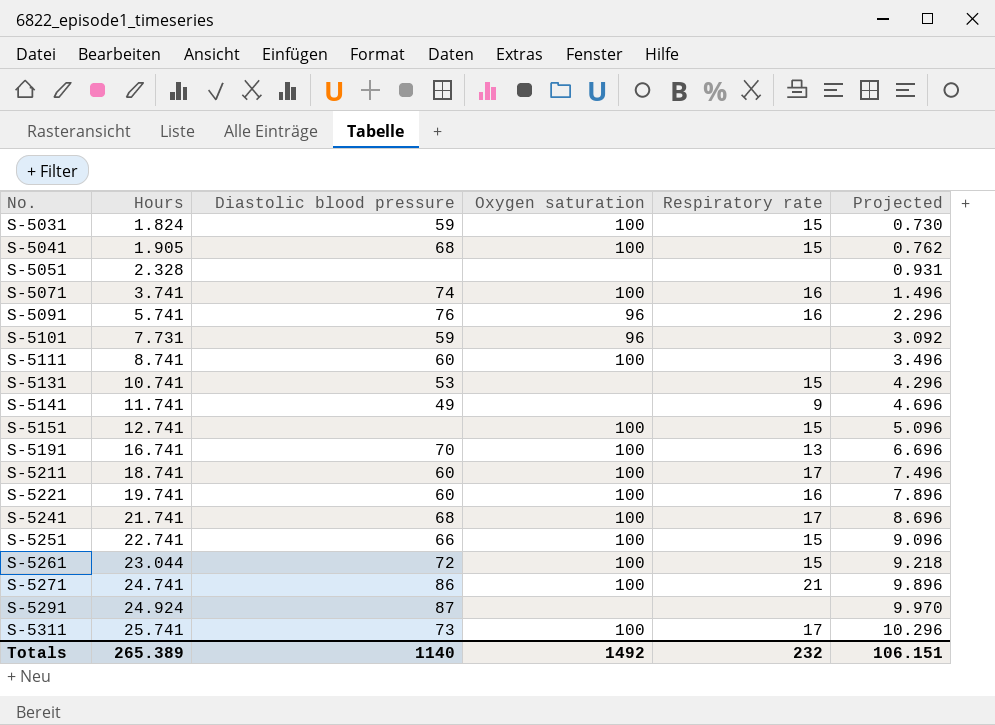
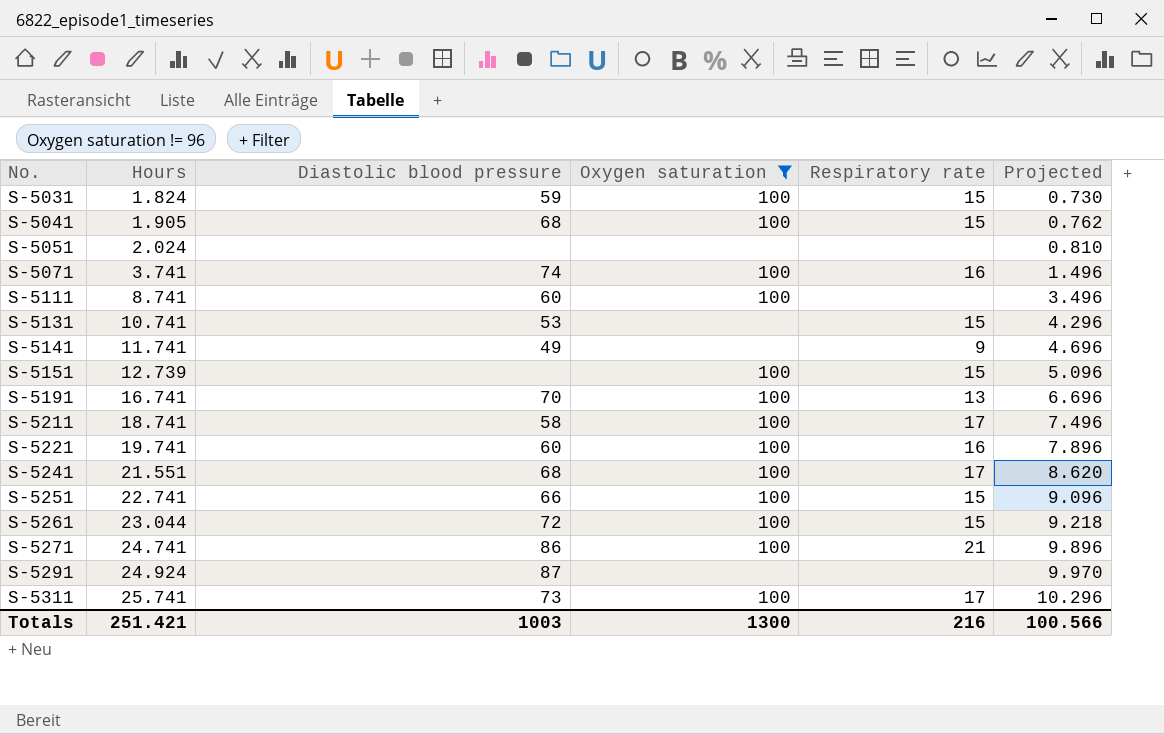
filter: none -> Oxygen saturation != 96
S-5051 | Hours: 2.328 -> 2.024
S-5051 | Projected: 0.931 -> 0.810
S-5151 | Hours: 12.741 -> 12.739
S-5211 | Diastolic blood pressure: 60 -> 58
S-5241 | Hours: 21.741 -> 21.551
S-5241 | Projected: 8.696 -> 8.620
Totals | Hours: 265.389 -> 251.421
Totals | Diastolic blood pressure: 1140 -> 1003
Totals | Oxygen saturation: 1492 -> 1300
Totals | Respiratory rate: 232 -> 216
Totals | Projected: 106.151 -> 100.566

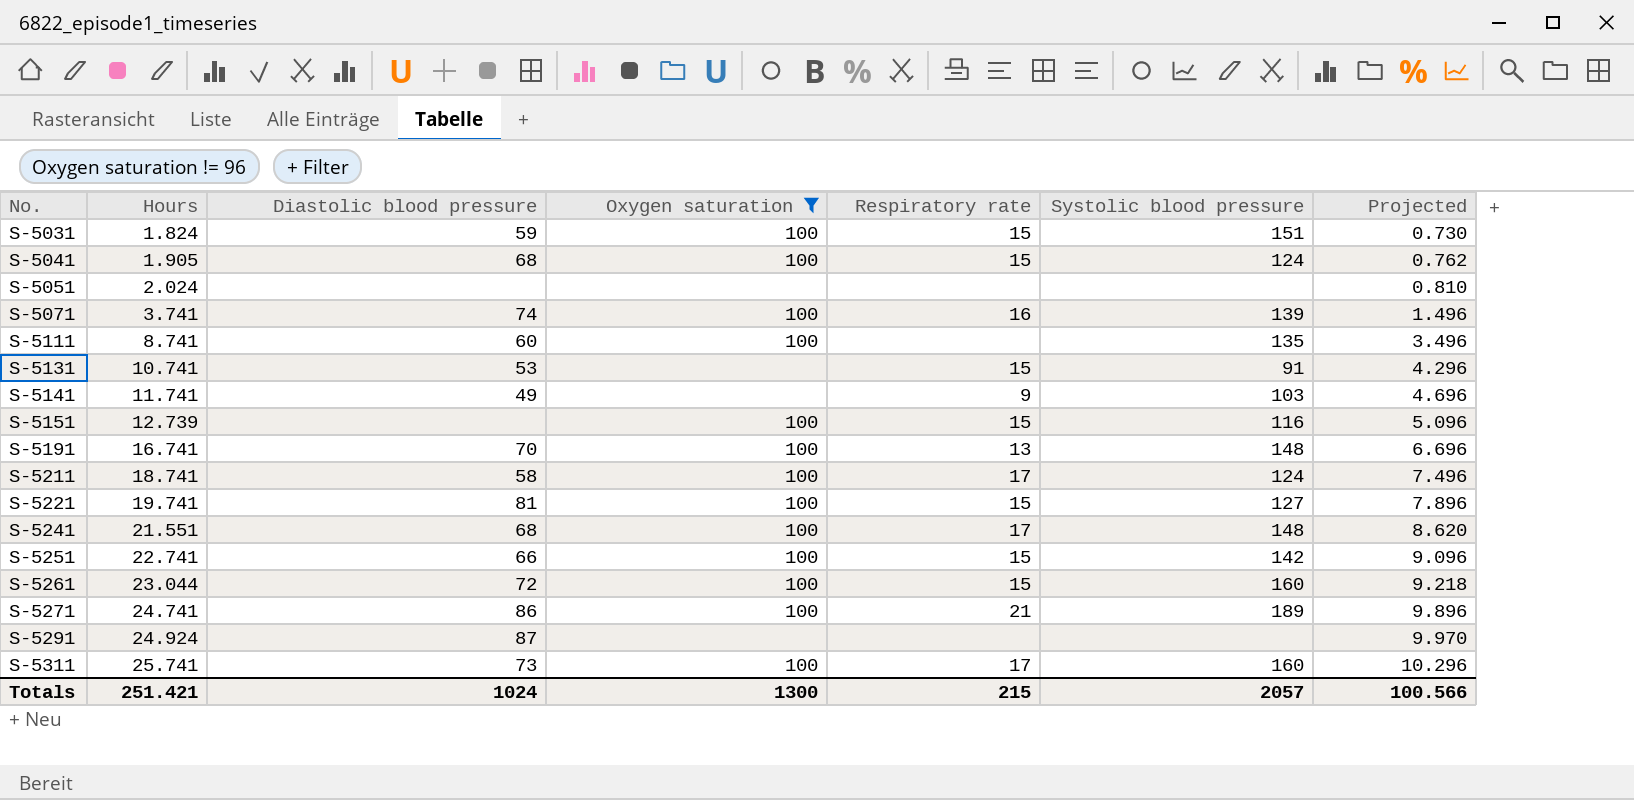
column Systolic blood pressure | position: none -> 6
S-5221 | Diastolic blood pressure: 60 -> 81
S-5221 | Respiratory rate: 16 -> 15
Totals | Diastolic blood pressure: 1003 -> 1024
Totals | Respiratory rate: 216 -> 215

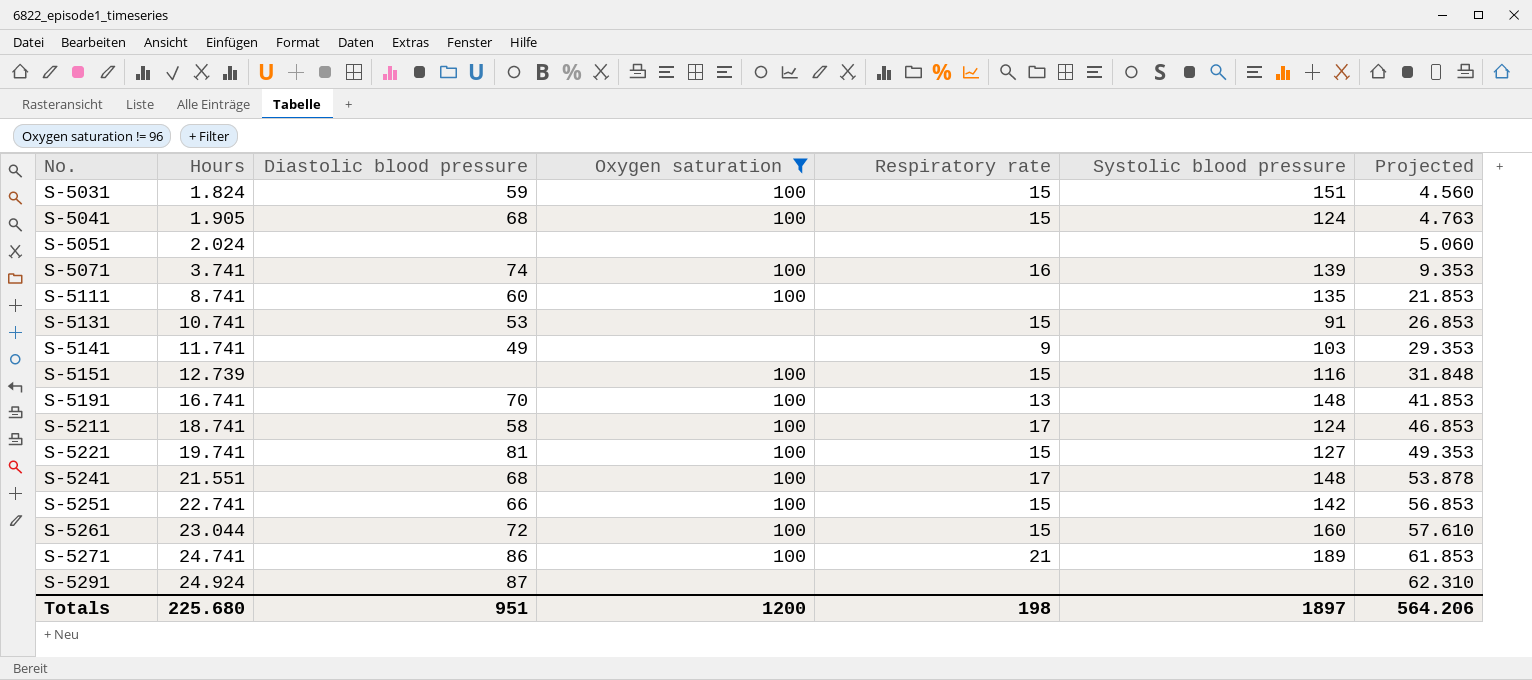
column Projected | formula: [Hours] * 0.4 -> [Hours] * 2.5
row S-5311: 25.741 | 73 | 100 | 17 | 160 | 10.296 -> none
Totals | Hours: 251.421 -> 225.680
Totals | Diastolic blood pressure: 1024 -> 951
Totals | Oxygen saturation: 1300 -> 1200
Totals | Respiratory rate: 215 -> 198
Totals | Systolic blood pressure: 2057 -> 1897
Totals | Projected: 100.566 -> 564.206

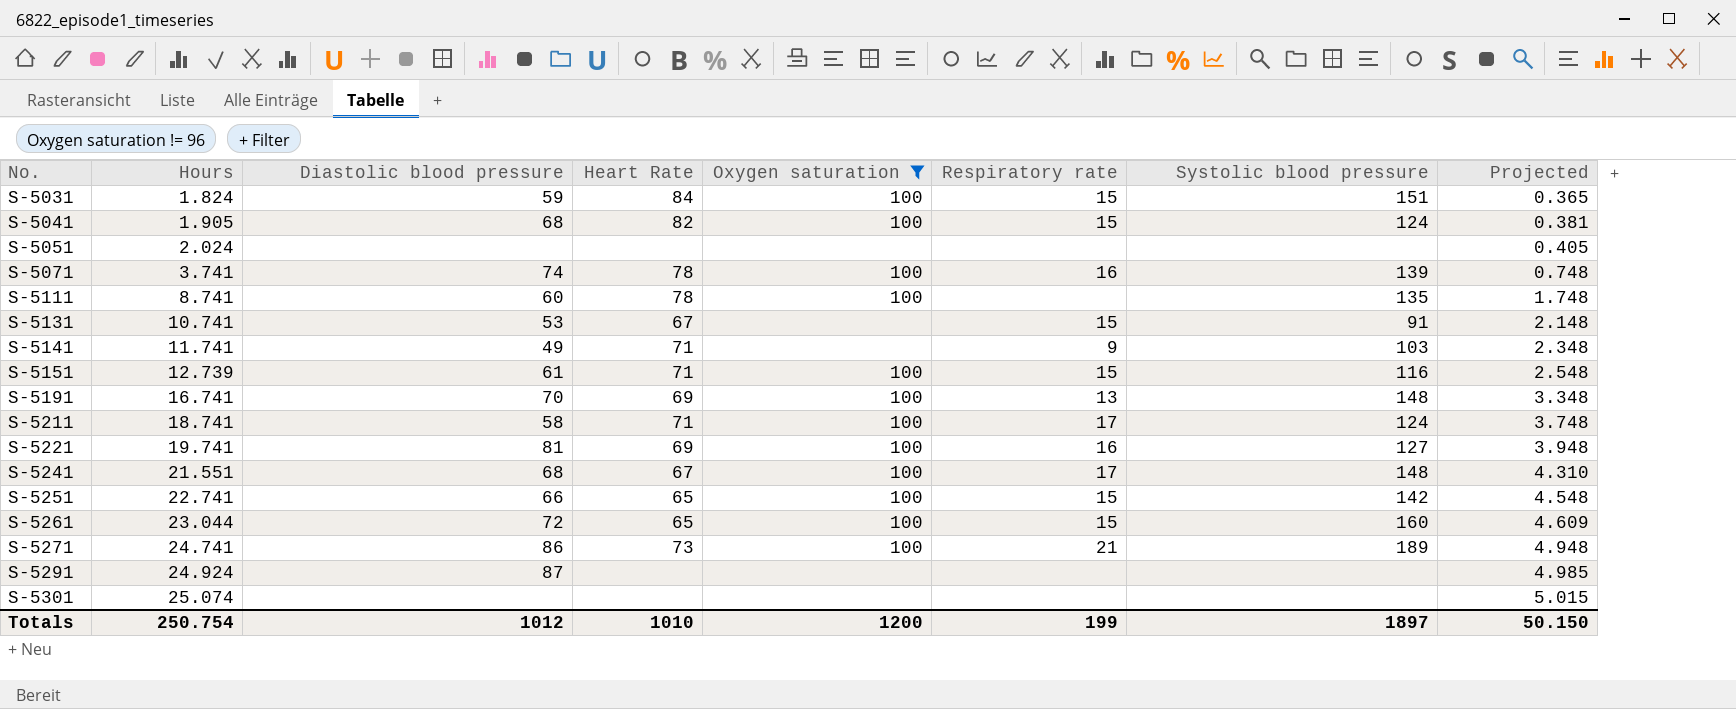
column Heart Rate | position: none -> 4
column Projected | formula: [Hours] * 2.5 -> [Hours] * 0.2
S-5151 | Diastolic blood pressure: none -> 61
S-5221 | Respiratory rate: 15 -> 16
row S-5301: none -> 25.074 | none | none | none | none | none | 5.015
Totals | Hours: 225.680 -> 250.754
Totals | Diastolic blood pressure: 951 -> 1012
Totals | Respiratory rate: 198 -> 199
Totals | Projected: 564.206 -> 50.150

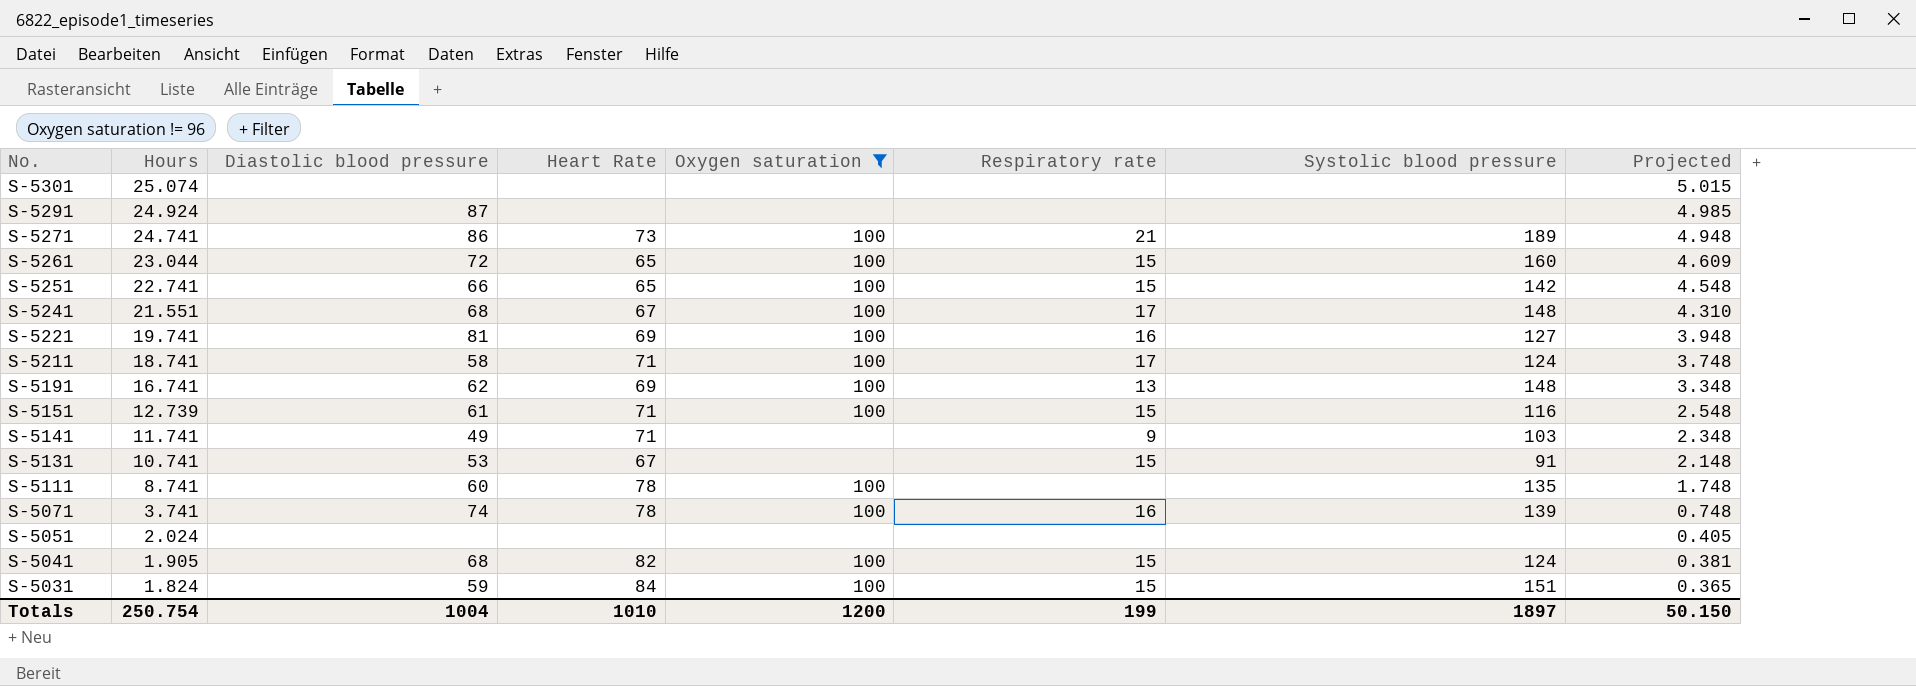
row order: No. ascending -> No. descending
S-5191 | Diastolic blood pressure: 70 -> 62
Totals | Diastolic blood pressure: 1012 -> 1004

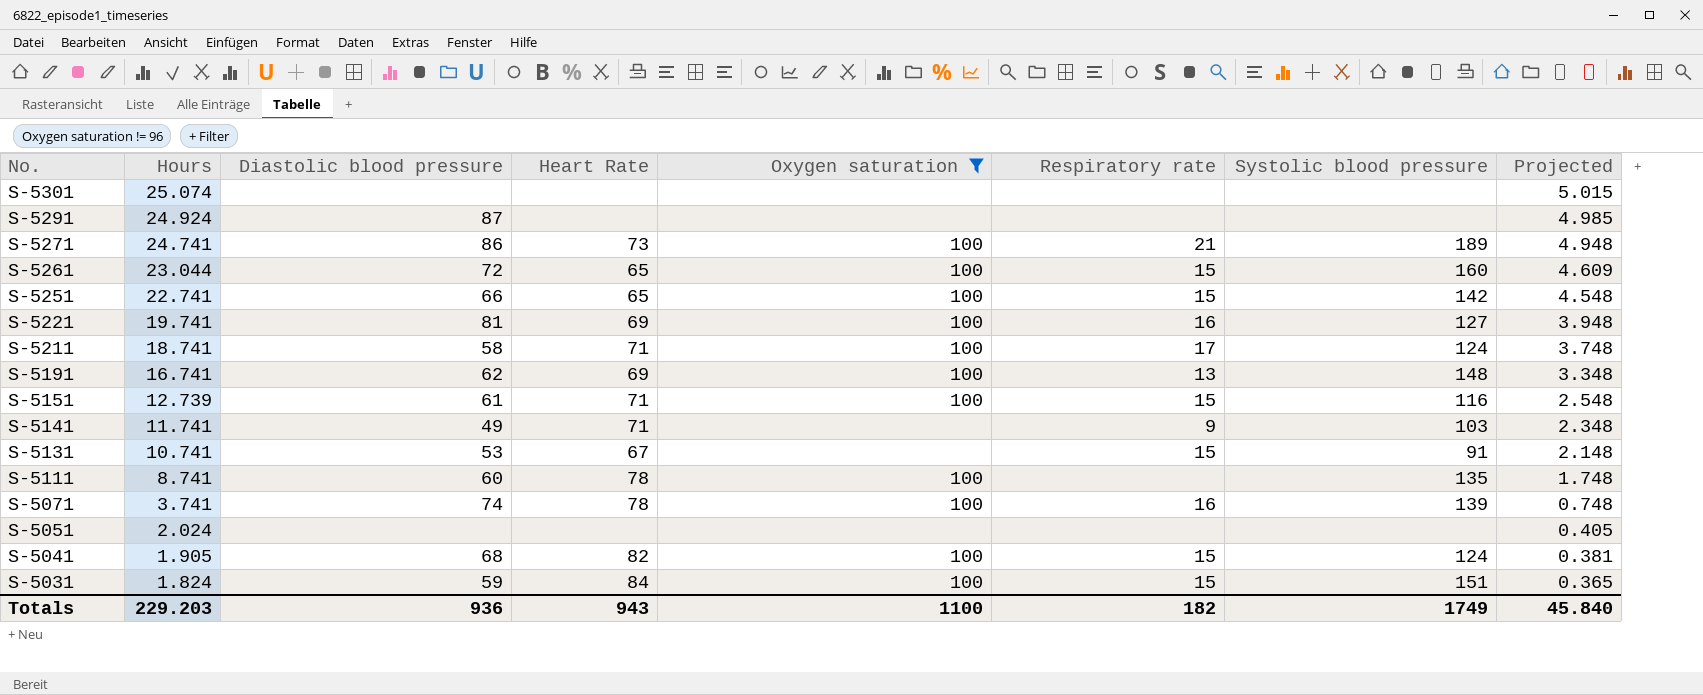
row S-5241: 21.551 | 68 | 67 | 100 | 17 | 148 | 4.310 -> none
Totals | Hours: 250.754 -> 229.203
Totals | Diastolic blood pressure: 1004 -> 936
Totals | Heart Rate: 1010 -> 943
Totals | Oxygen saturation: 1200 -> 1100
Totals | Respiratory rate: 199 -> 182
Totals | Systolic blood pressure: 1897 -> 1749
Totals | Projected: 50.150 -> 45.840

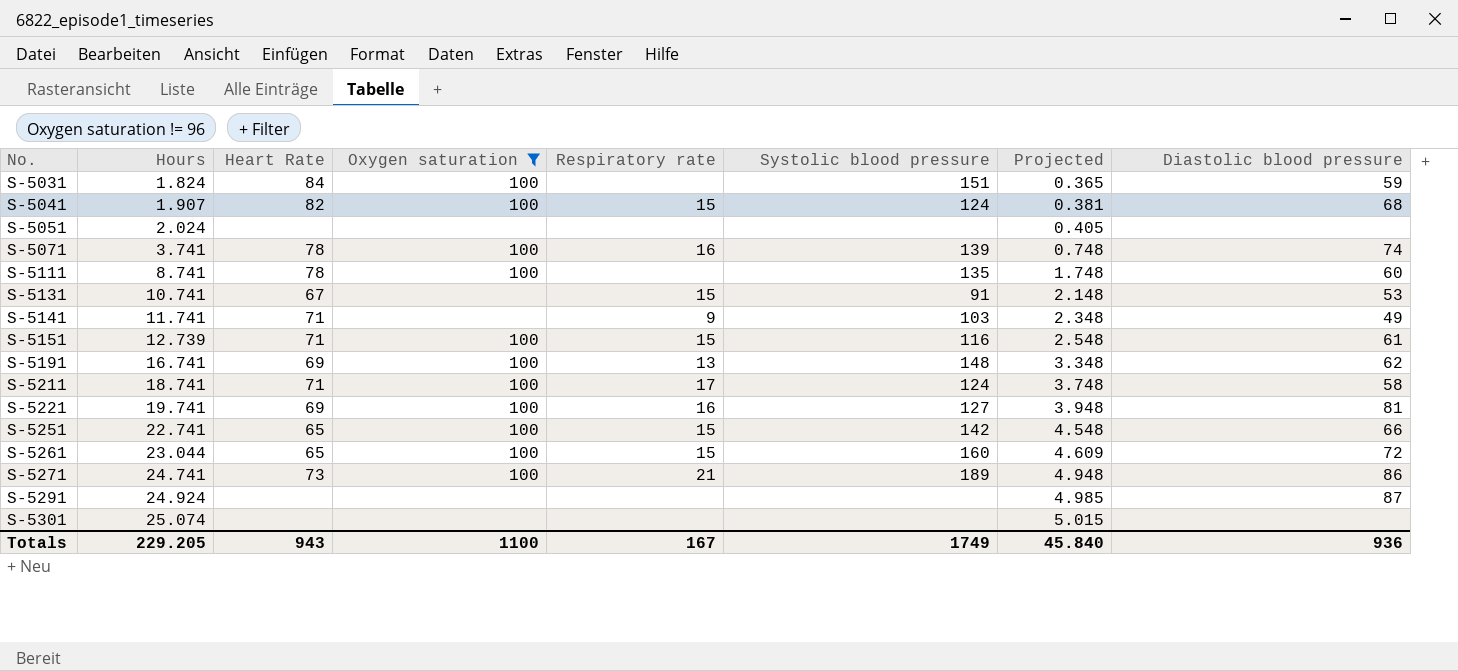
row order: No. descending -> No. ascending
column Diastolic blood pressure | position: 3 -> 8
S-5031 | Respiratory rate: 15 -> none
S-5041 | Hours: 1.905 -> 1.907
Totals | Hours: 229.203 -> 229.205
Totals | Respiratory rate: 182 -> 167

